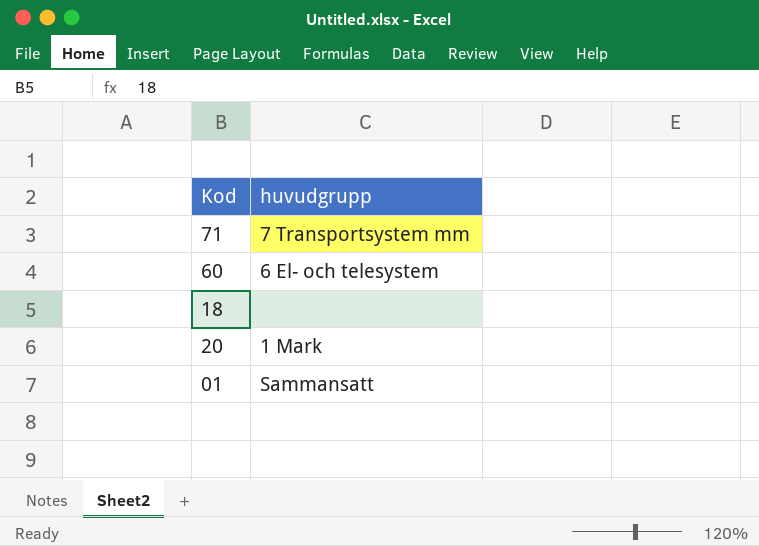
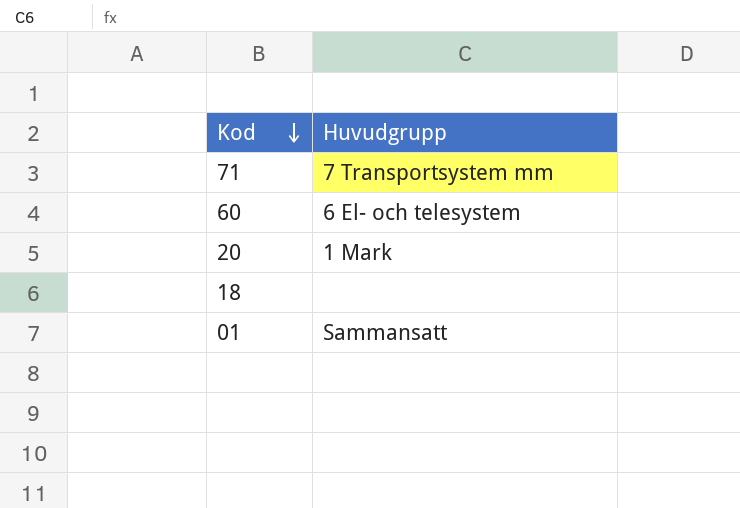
row order: none -> Kod descending
column name: huvudgrupp -> Huvudgrupp

